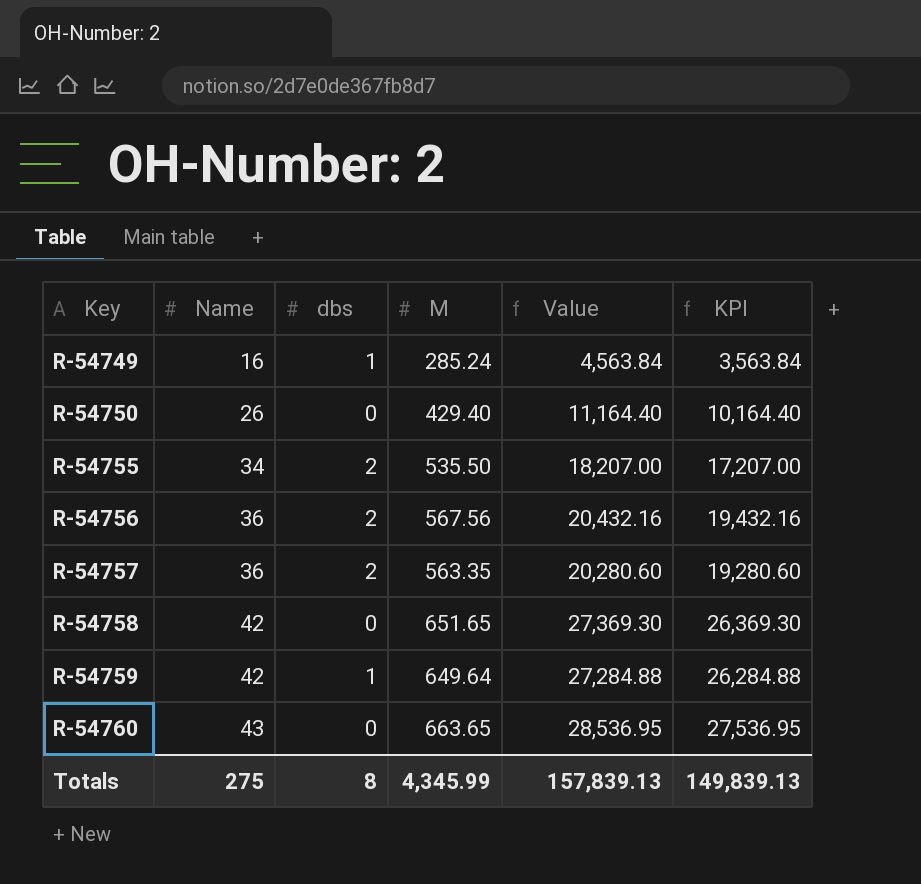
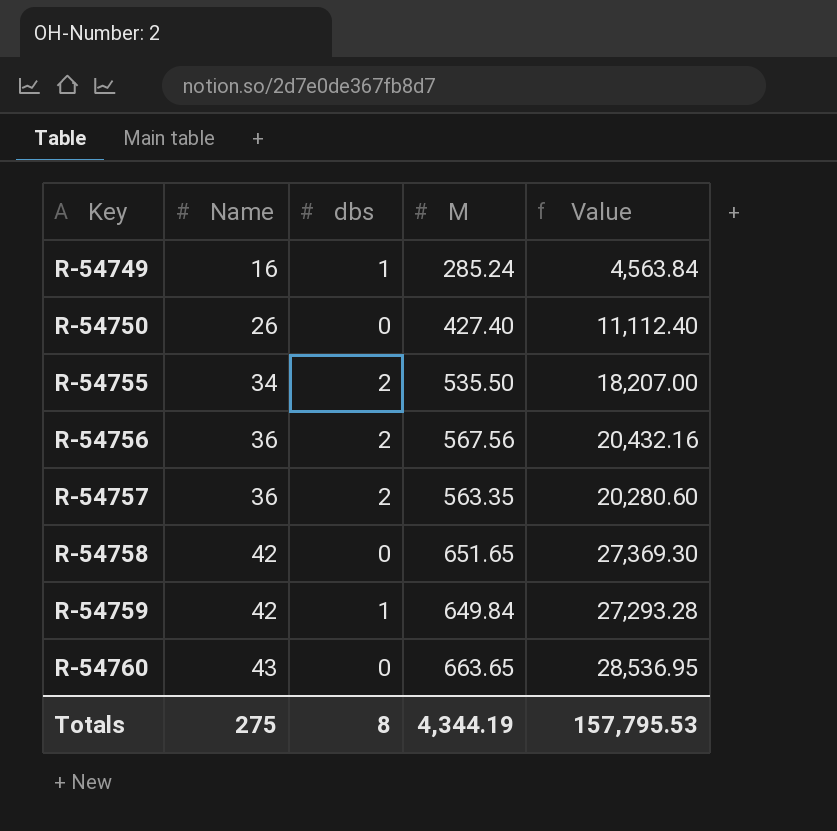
column KPI | formula: [Value] - 1000 -> none
R-54750 | M: 429.40 -> 427.40
R-54750 | Value: 11,164.40 -> 11,112.40
R-54759 | M: 649.64 -> 649.84
R-54759 | Value: 27,284.88 -> 27,293.28
Totals | M: 4,345.99 -> 4,344.19
Totals | Value: 157,839.13 -> 157,795.53

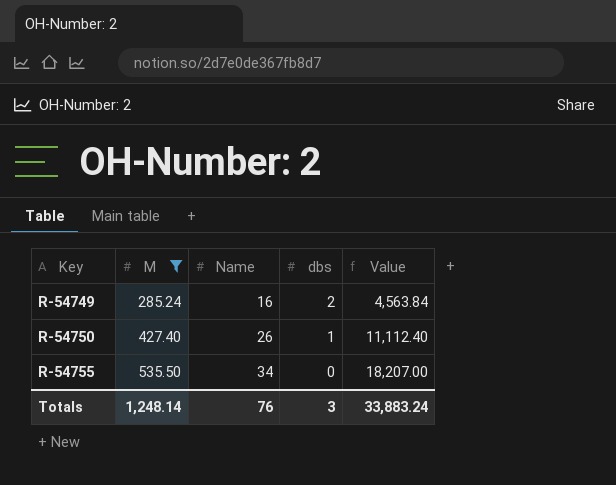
filter: none -> M <= 535.50
column M | position: 4 -> 2
R-54749 | dbs: 1 -> 2
R-54750 | dbs: 0 -> 1
R-54755 | dbs: 2 -> 0
Totals | M: 4,344.19 -> 1,248.14
Totals | Name: 275 -> 76
Totals | dbs: 8 -> 3
Totals | Value: 157,795.53 -> 33,883.24

